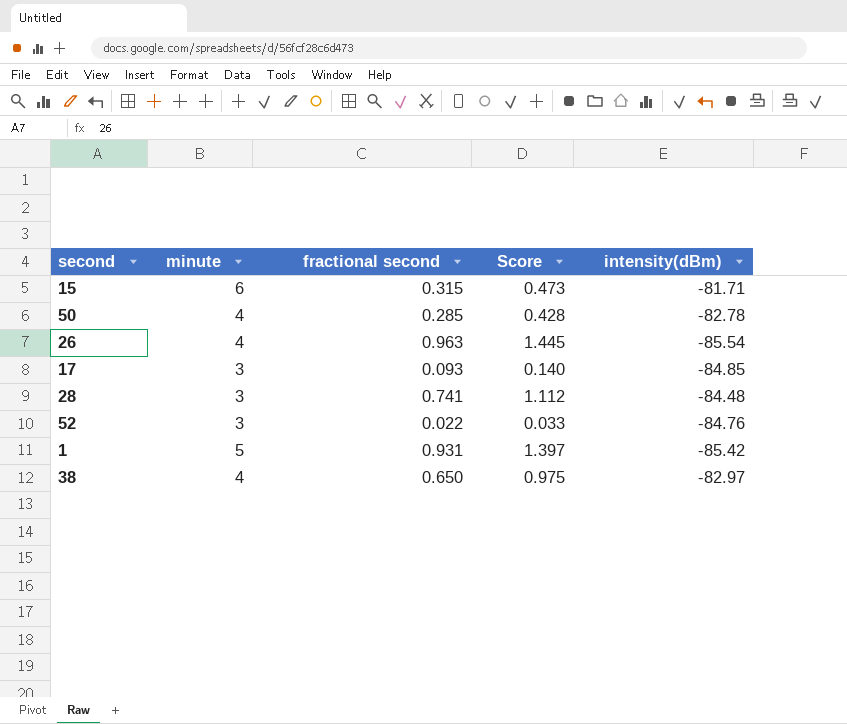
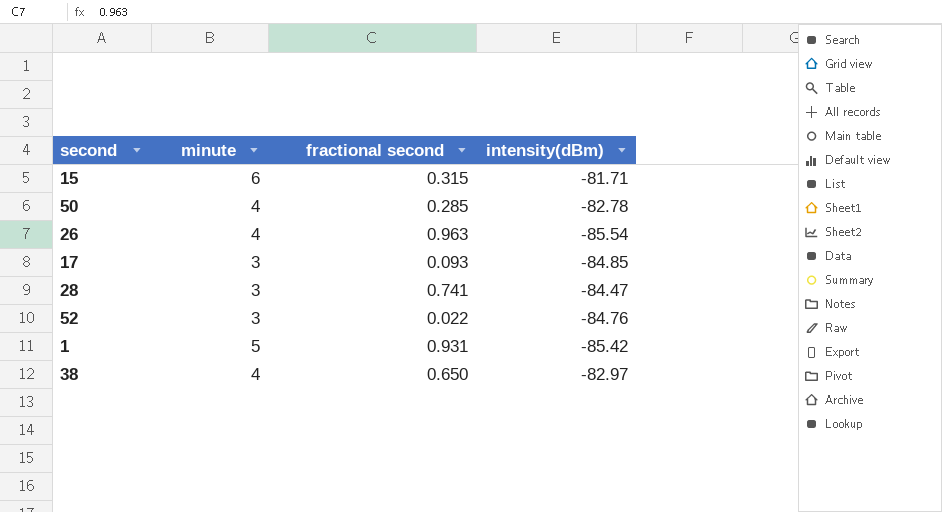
column Score | formula: [fractional second] * 1.5 -> none
28 | intensity(dBm): -84.48 -> -84.47

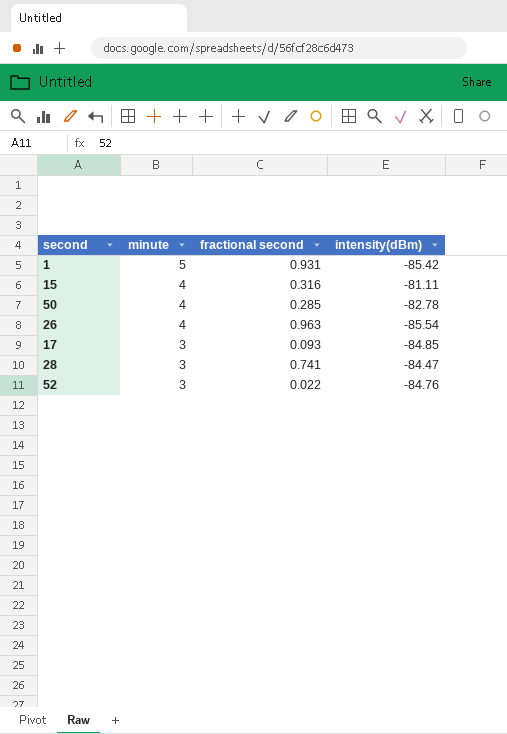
row order: none -> minute descending
row 38: 4 | 0.650 | -82.97 -> none
15 | minute: 6 -> 4
15 | fractional second: 0.315 -> 0.316
15 | intensity(dBm): -81.71 -> -81.11

